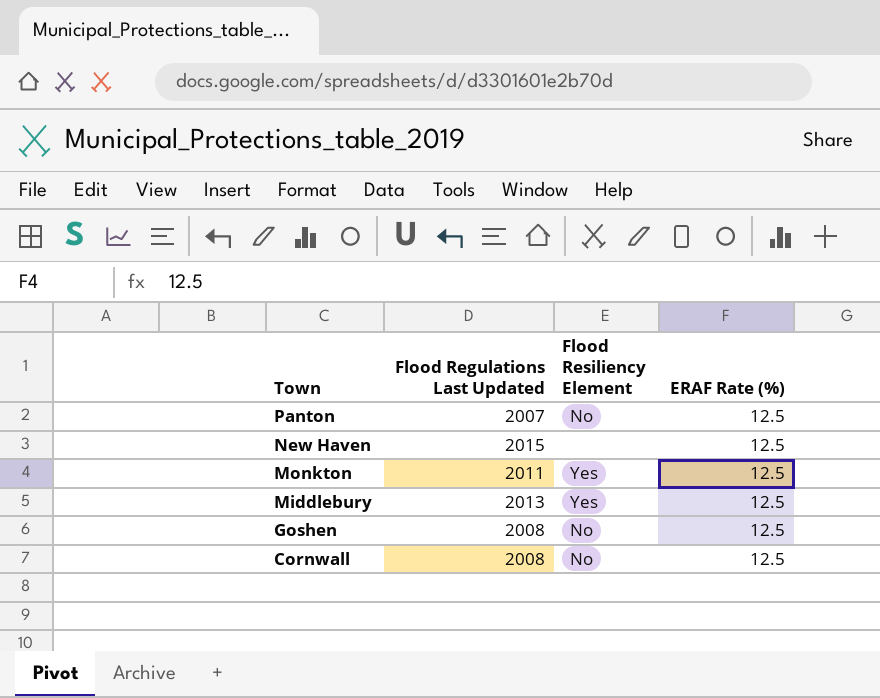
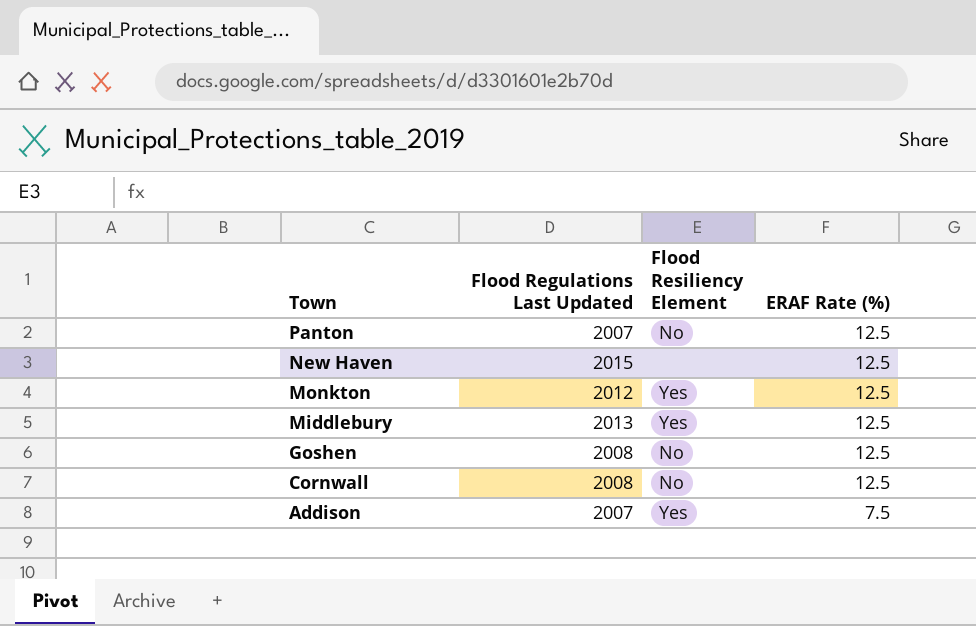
Monkton | Flood Regulations Last Updated: 2011 -> 2012
row Addison: none -> 2007 | Yes | 7.5

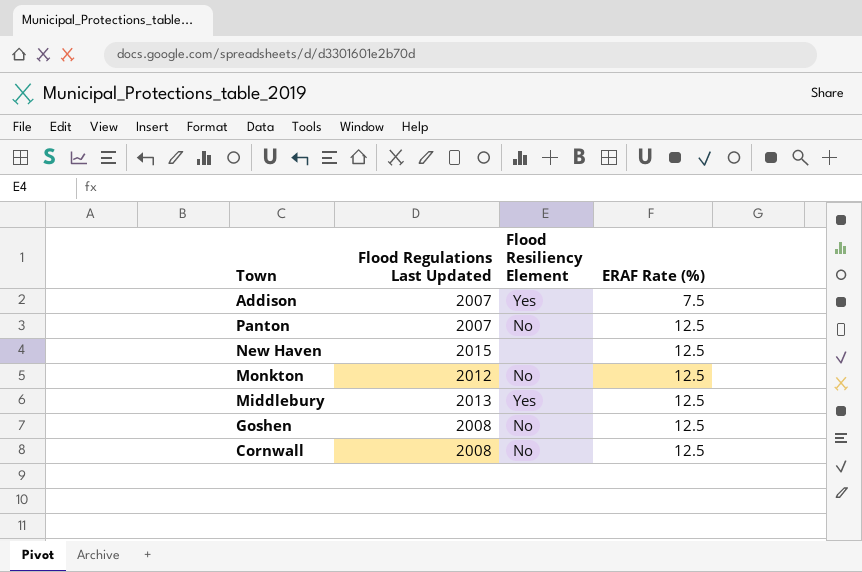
row order: Town descending -> ERAF Rate (%) ascending
Monkton | Flood Resiliency Element: Yes -> No

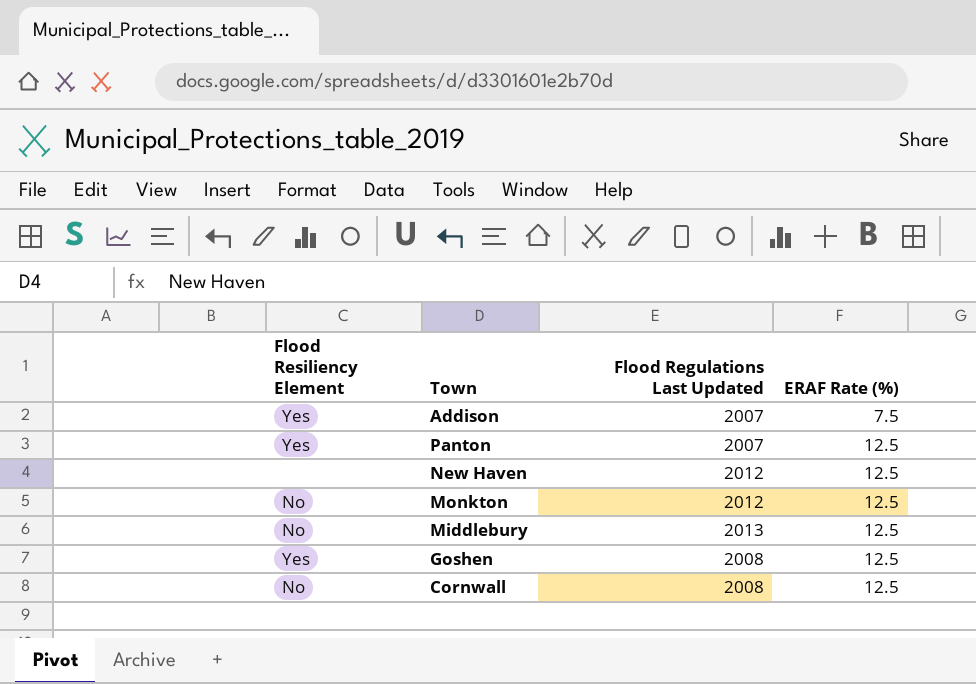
column Flood Resiliency Element | position: 3 -> 1
Panton | Flood Resiliency Element: No -> Yes
New Haven | Flood Regulations Last Updated: 2015 -> 2012
Middlebury | Flood Resiliency Element: Yes -> No
Goshen | Flood Resiliency Element: No -> Yes

